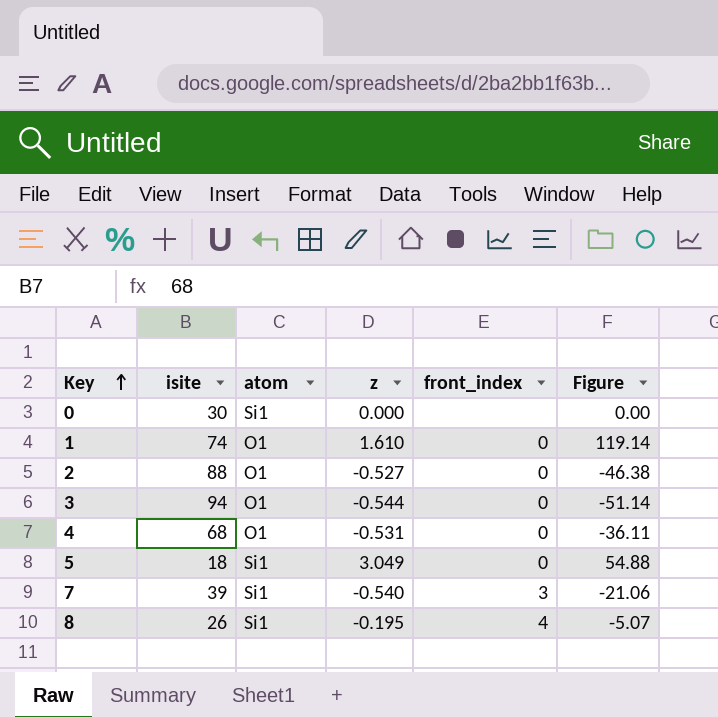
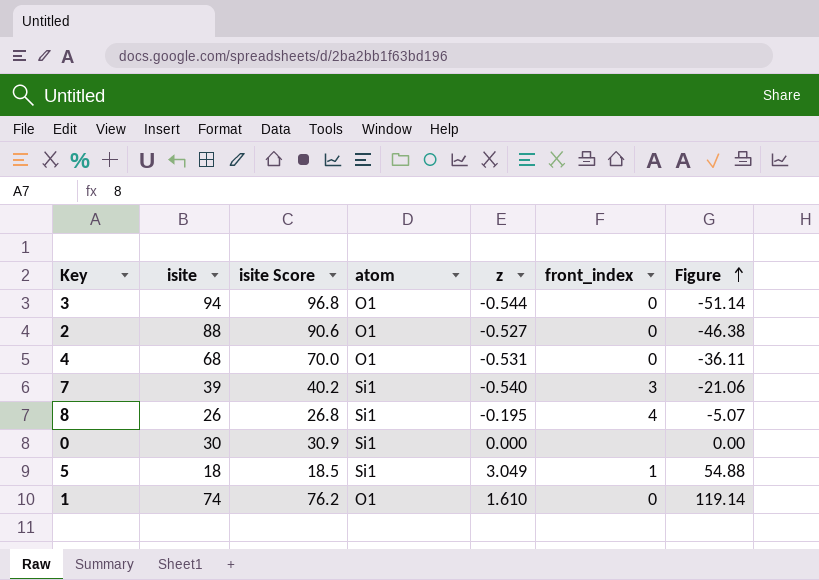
row order: Key ascending -> Figure ascending
column isite Score | formula: none -> [isite] * 1.03
5 | front_index: 0 -> 1

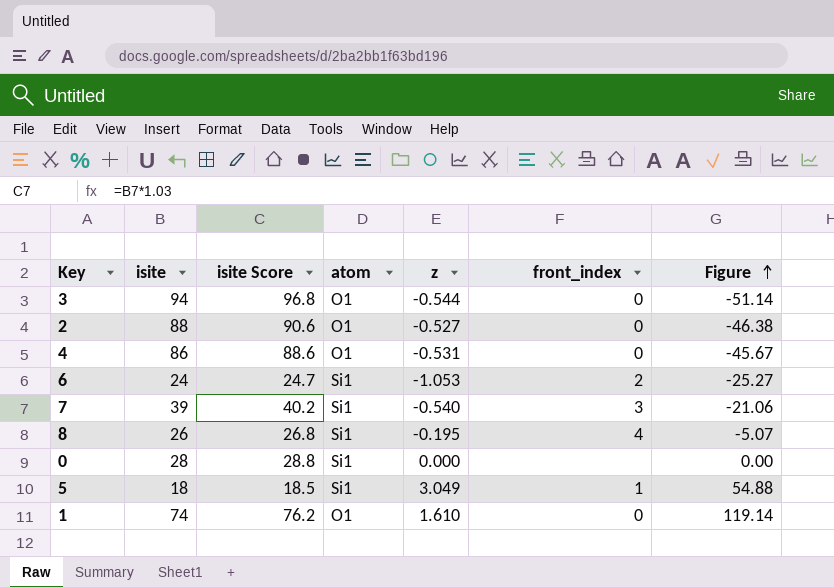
4 | isite: 68 -> 86
4 | isite Score: 70.0 -> 88.6
4 | Figure: -36.11 -> -45.67
row 6: none -> 24 | 24.7 | Si1 | -1.053 | 2 | -25.27
0 | isite: 30 -> 28
0 | isite Score: 30.9 -> 28.8

